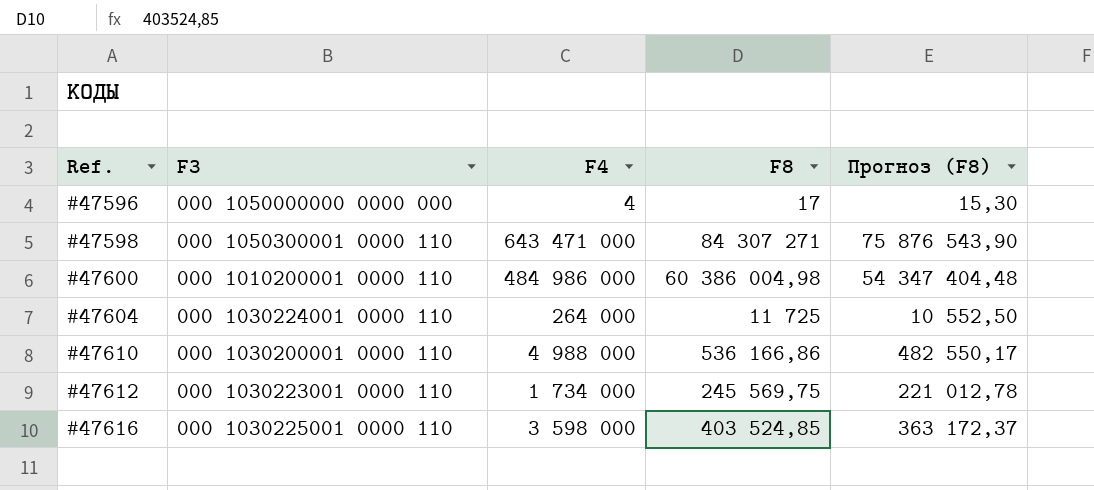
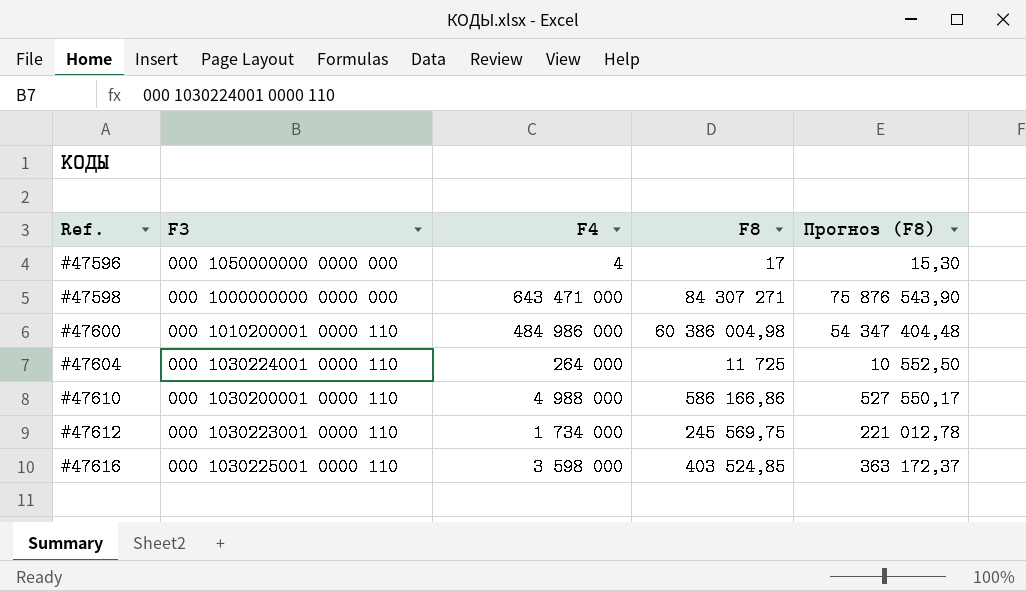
#47598 | F3: 000 1050300001 0000 110 -> 000 1000000000 0000 000
#47610 | F8: 536 166,86 -> 586 166,86
#47610 | Прогноз (F8): 482 550,17 -> 527 550,17

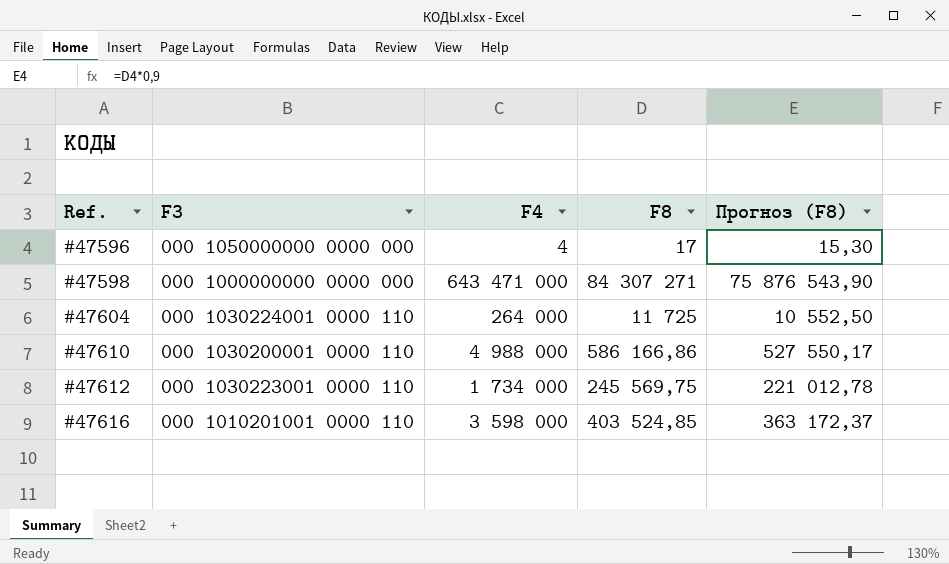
row #47600: 000 1010200001 0000 110 | 484 986 000 | 60 386 004,98 | 54 347 404,48 -> none
#47616 | F3: 000 1030225001 0000 110 -> 000 1010201001 0000 110

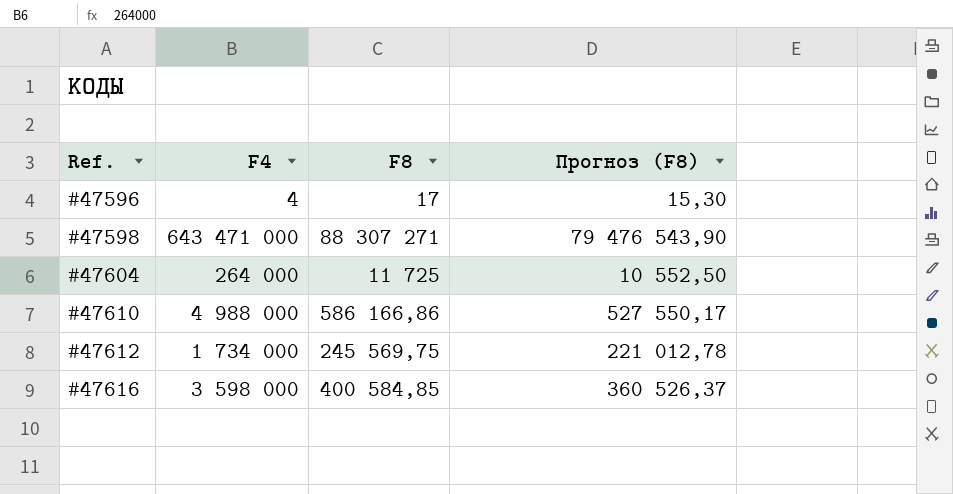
column F3 | position: 2 -> none
#47598 | F8: 84 307 271 -> 88 307 271
#47598 | Прогноз (F8): 75 876 543,90 -> 79 476 543,90
#47616 | F8: 403 524,85 -> 400 584,85
#47616 | Прогноз (F8): 363 172,37 -> 360 526,37

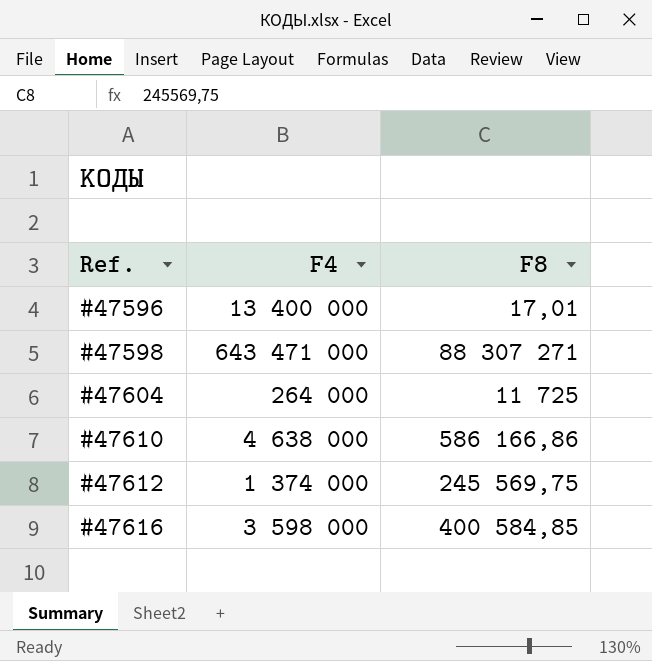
column Прогноз (F8) | formula: [F8] * 0,9 -> none
#47596 | F4: 4 -> 13 400 000
#47596 | F8: 17 -> 17,01
#47610 | F4: 4 988 000 -> 4 638 000
#47612 | F4: 1 734 000 -> 1 374 000

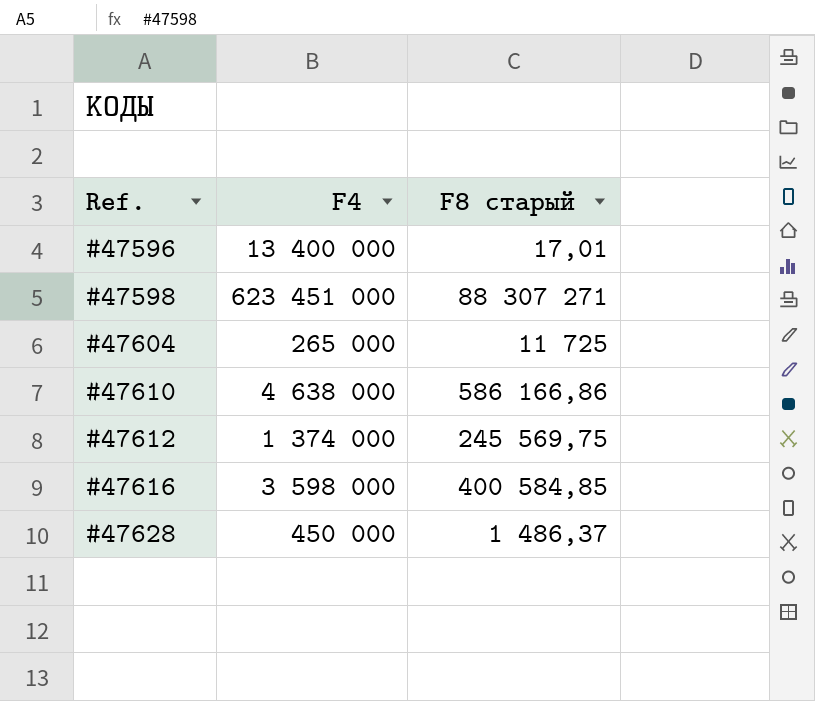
column name: F8 -> F8 старый
#47598 | F4: 643 471 000 -> 623 451 000
#47604 | F4: 264 000 -> 265 000
row #47628: none -> 450 000 | 1 486,37

